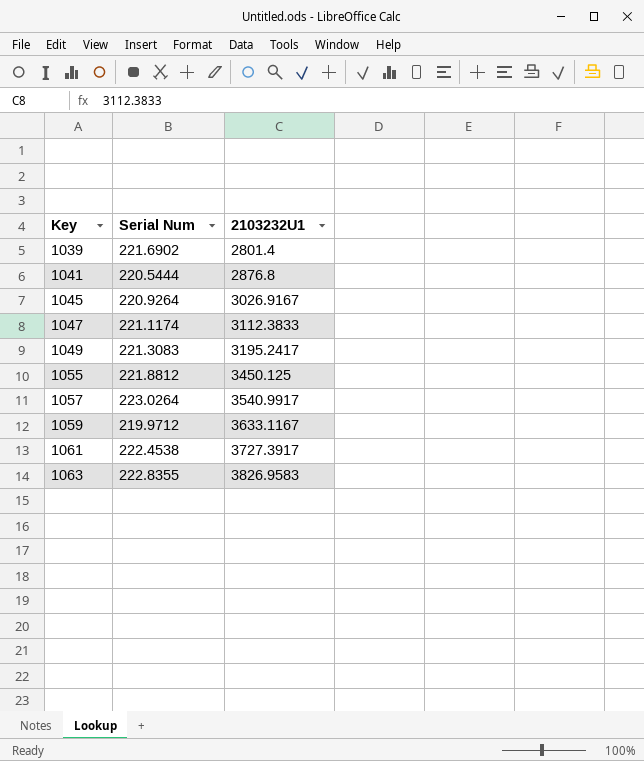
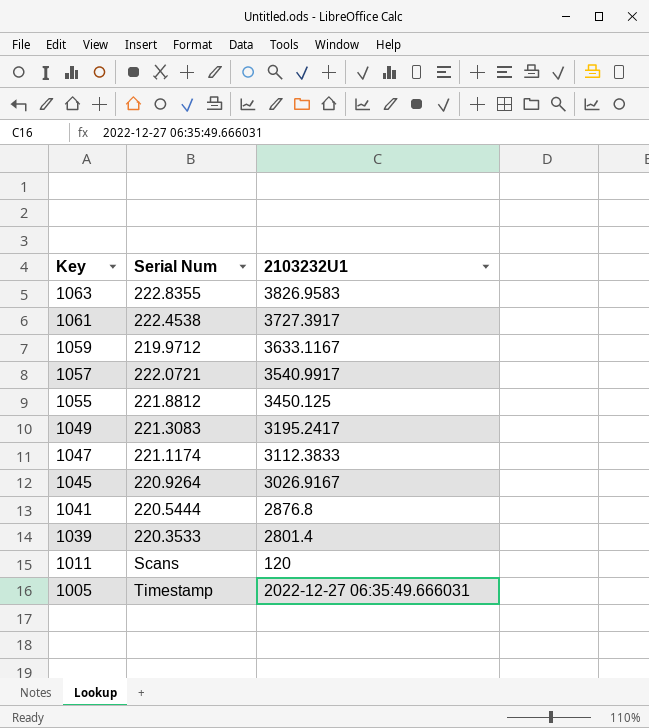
row order: Key ascending -> Key descending
1057 | Serial Num: 223.0264 -> 222.0721
1039 | Serial Num: 221.6902 -> 220.3533
row 1011: none -> Scans | 120
row 1005: none -> Timestamp | 2022-12-27 06:35:49.666031

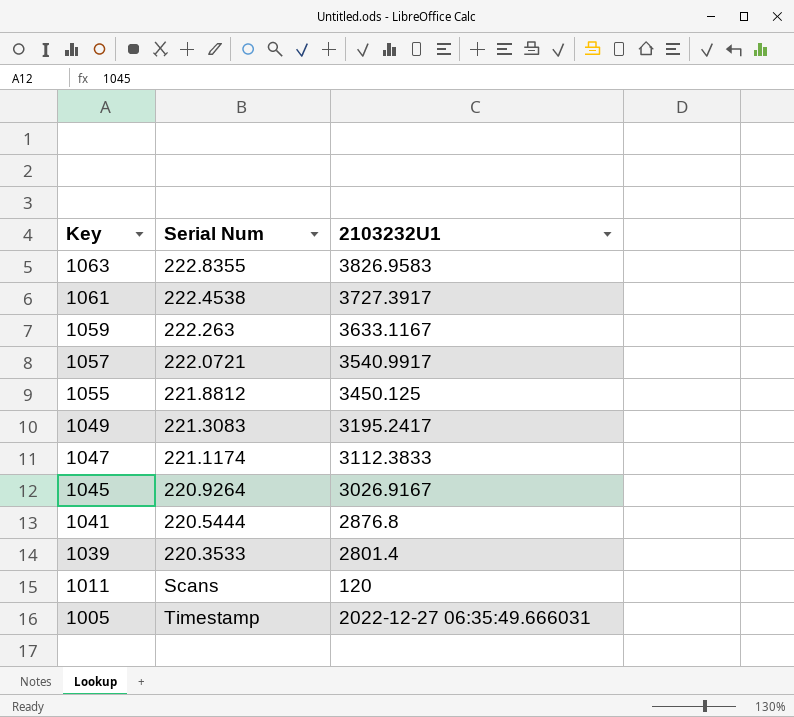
1059 | Serial Num: 219.9712 -> 222.263

